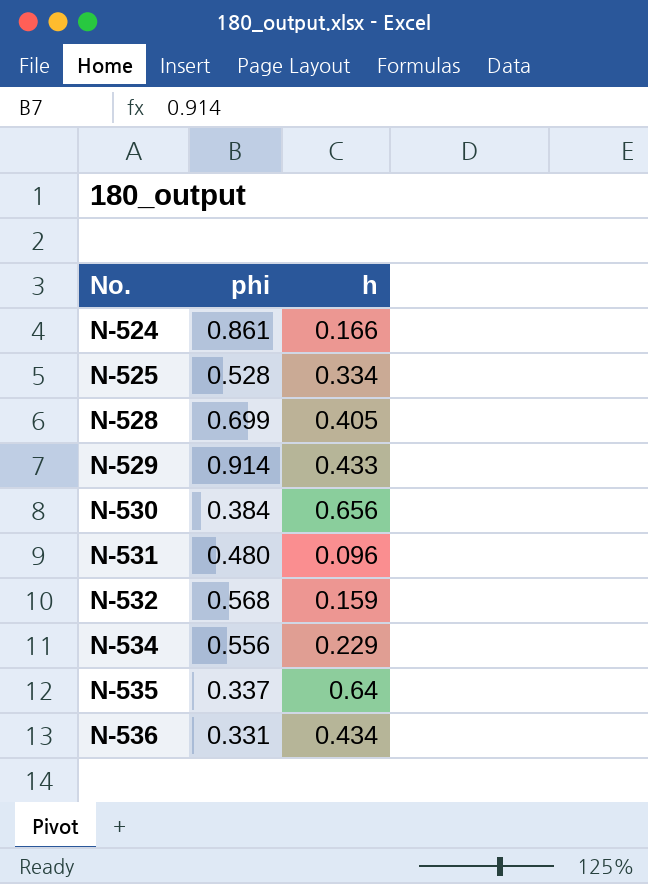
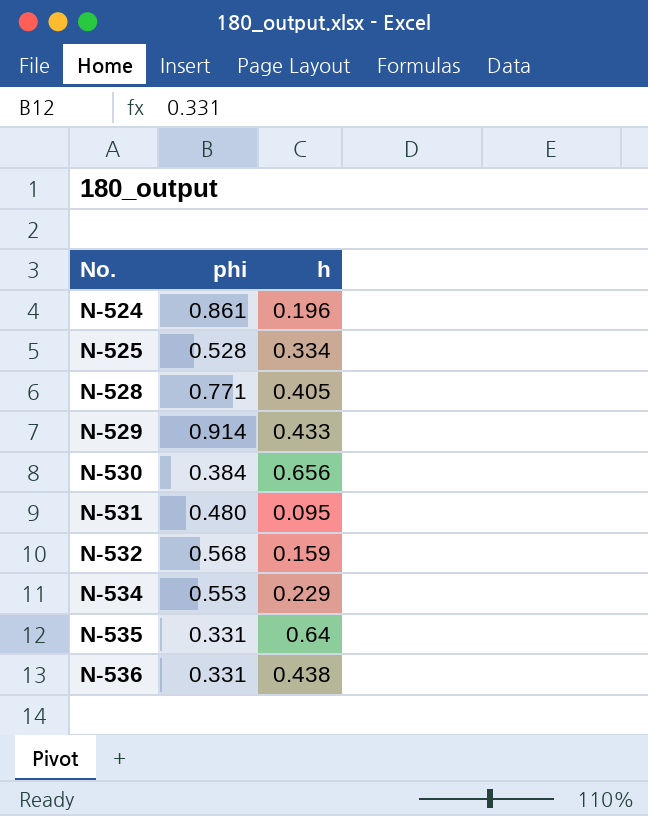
N-524 | h: 0.166 -> 0.196
N-528 | phi: 0.699 -> 0.771
N-531 | h: 0.096 -> 0.095
N-534 | phi: 0.556 -> 0.553
N-535 | phi: 0.337 -> 0.331
N-536 | h: 0.434 -> 0.438

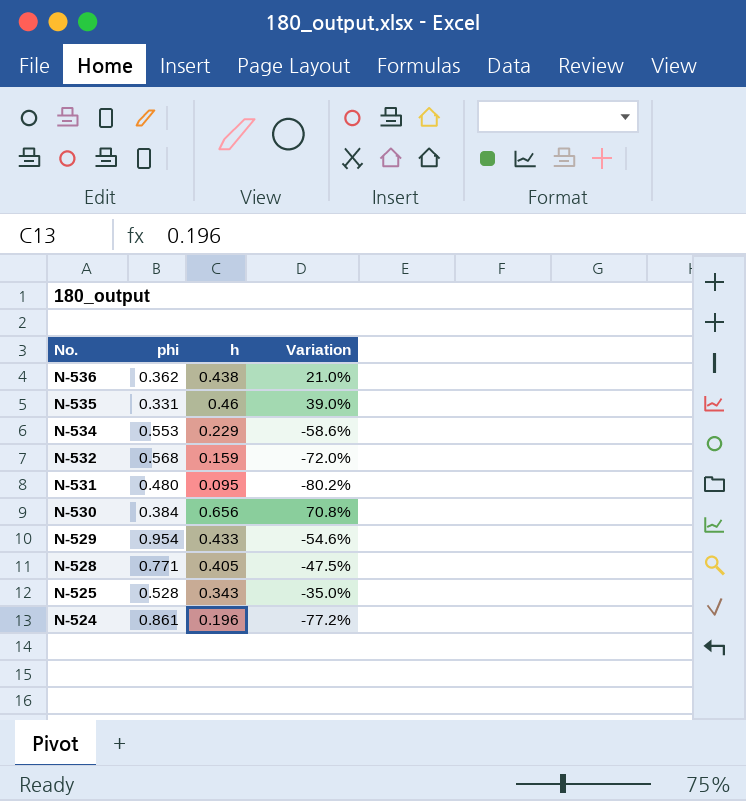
row order: No. ascending -> No. descending
column Variation | formula: none -> ([h] - [phi]) / [phi]
N-536 | phi: 0.331 -> 0.362
N-535 | h: 0.64 -> 0.46
N-529 | phi: 0.914 -> 0.954
N-525 | h: 0.334 -> 0.343

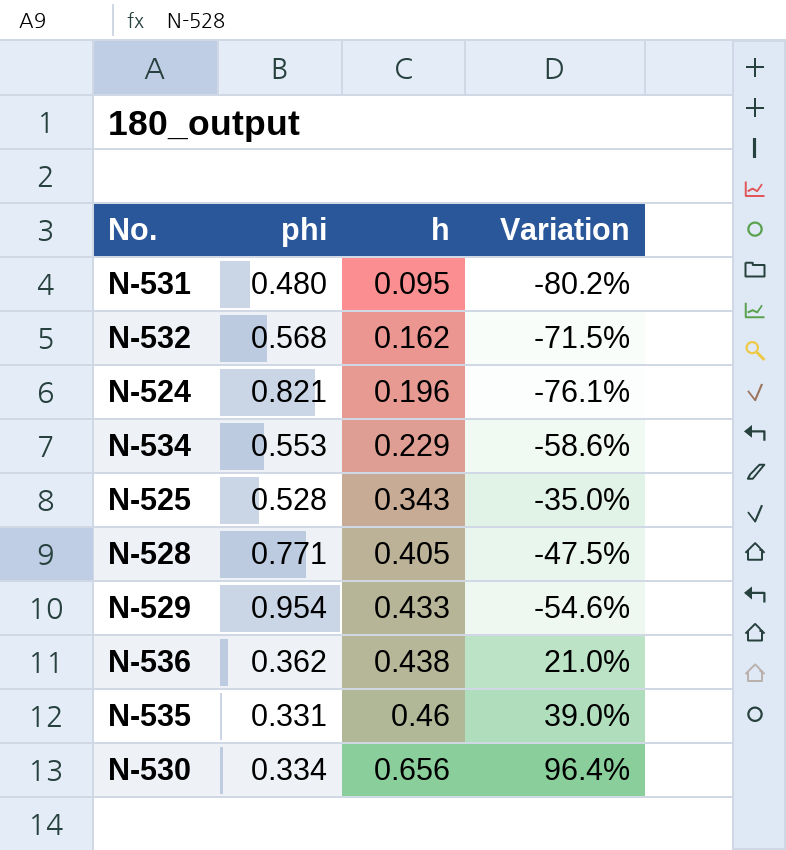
row order: No. descending -> h ascending
N-532 | h: 0.159 -> 0.162
N-532 | Variation: -72.0% -> -71.5%
N-524 | phi: 0.861 -> 0.821
N-524 | Variation: -77.2% -> -76.1%
N-530 | phi: 0.384 -> 0.334
N-530 | Variation: 70.8% -> 96.4%

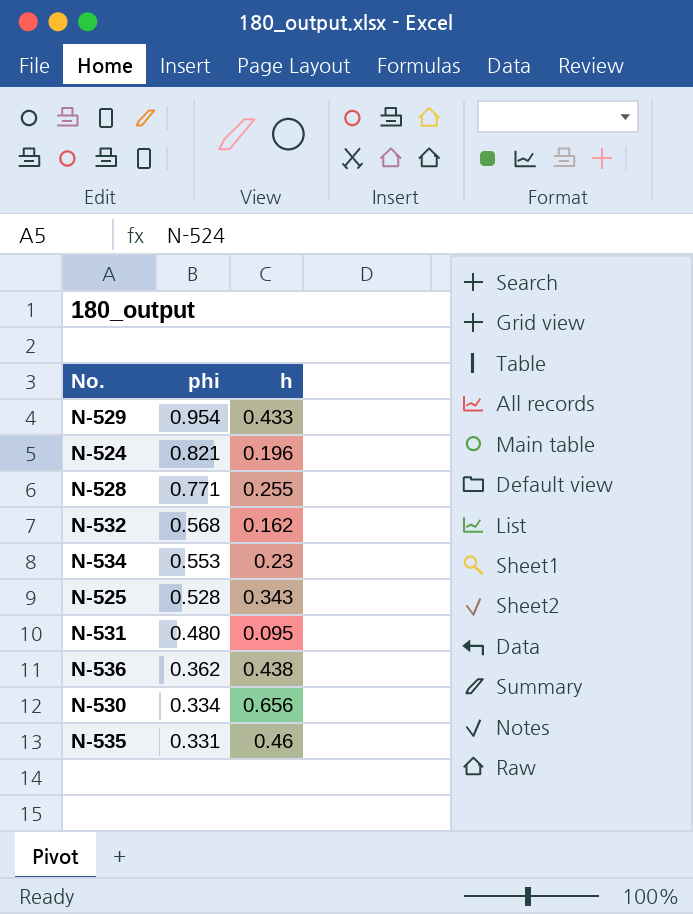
row order: h ascending -> phi descending
column Variation | formula: ([h] - [phi]) / [phi] -> none
N-528 | h: 0.405 -> 0.255
N-534 | h: 0.229 -> 0.23

